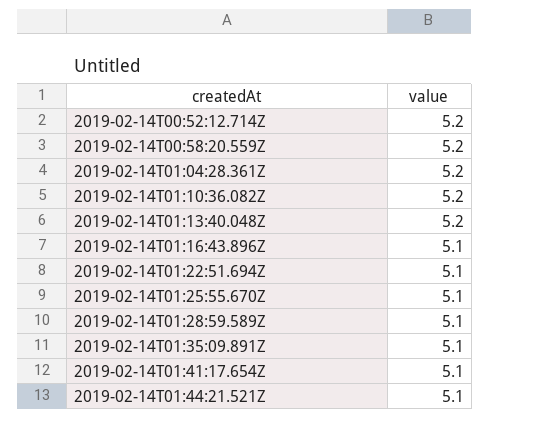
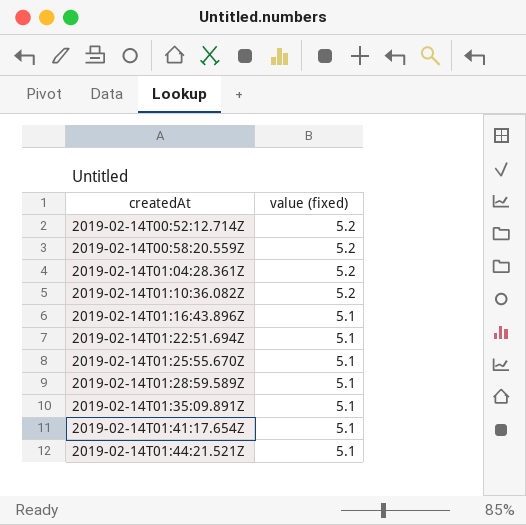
column name: value -> value (fixed)
row 2019-02-14T01:13:40.048Z: 5.2 -> none

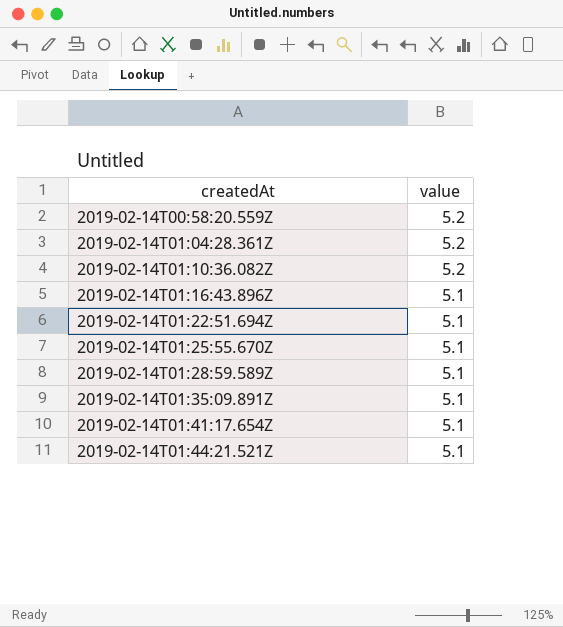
column name: value (fixed) -> value
row 2019-02-14T00:52:12.714Z: 5.2 -> none

